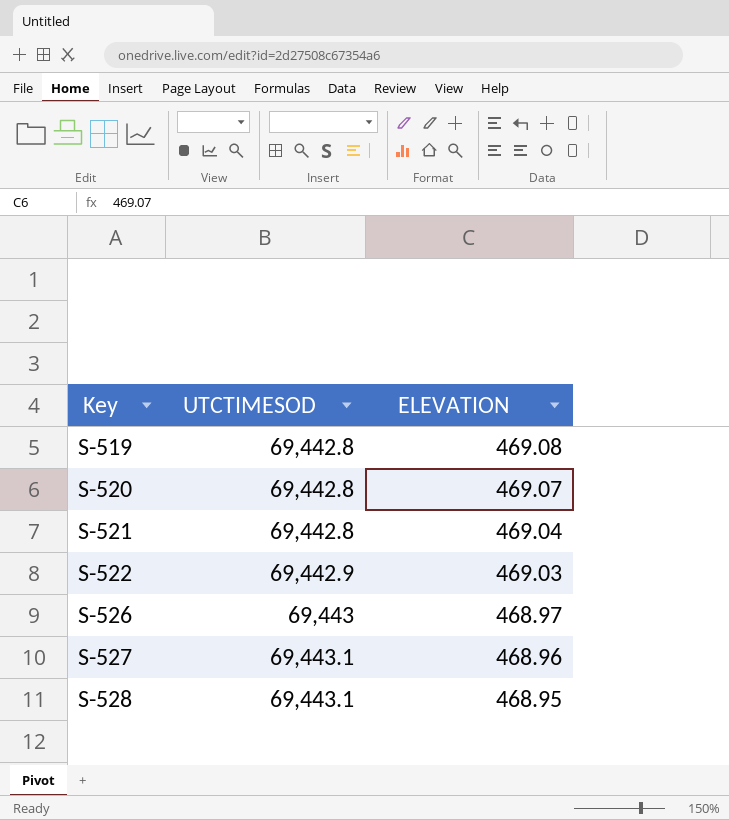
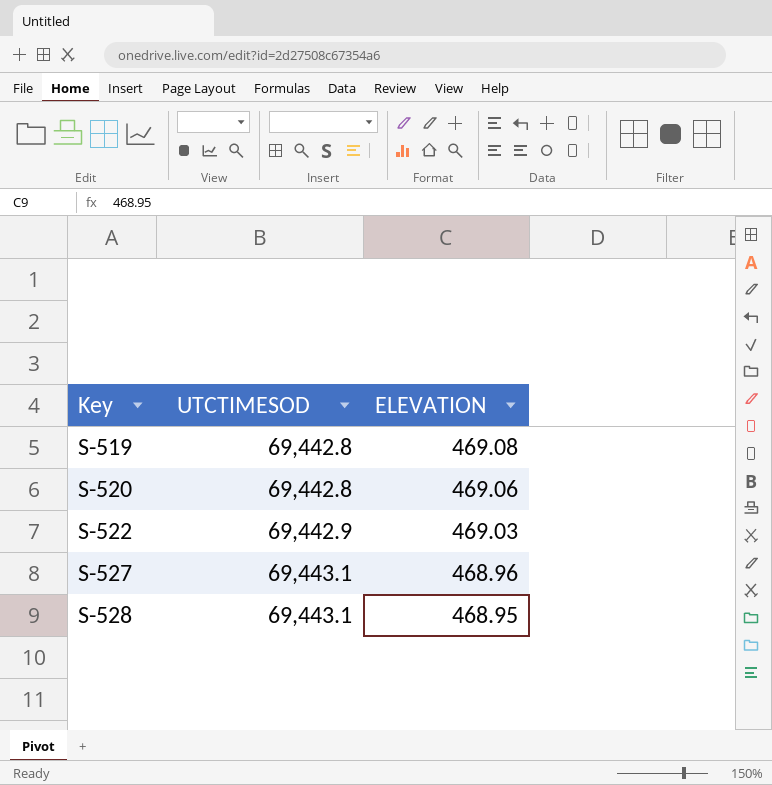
row S-521: 69,442.8 | 469.04 -> none
row S-526: 69,443 | 468.97 -> none
S-520 | ELEVATION: 469.07 -> 469.06

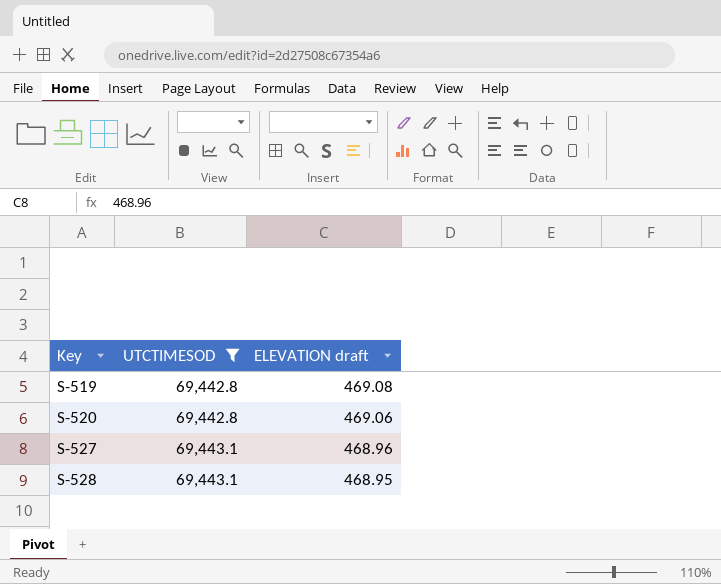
filter: none -> UTCTIMESOD != 69,442.9
column name: ELEVATION -> ELEVATION draft

